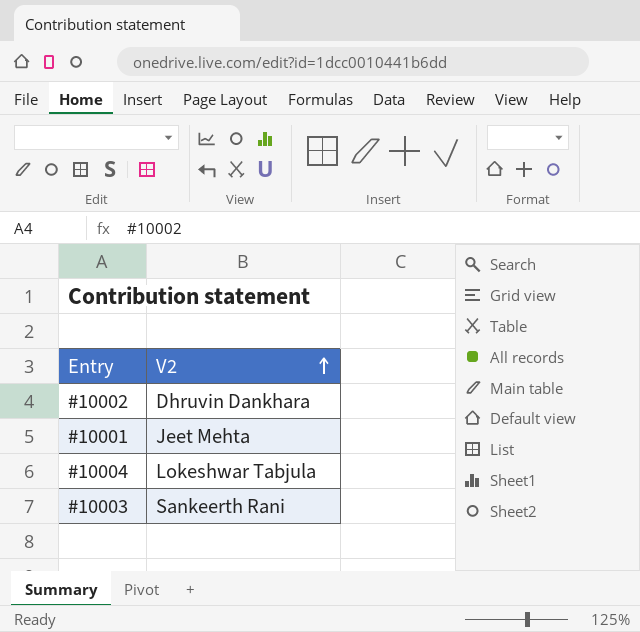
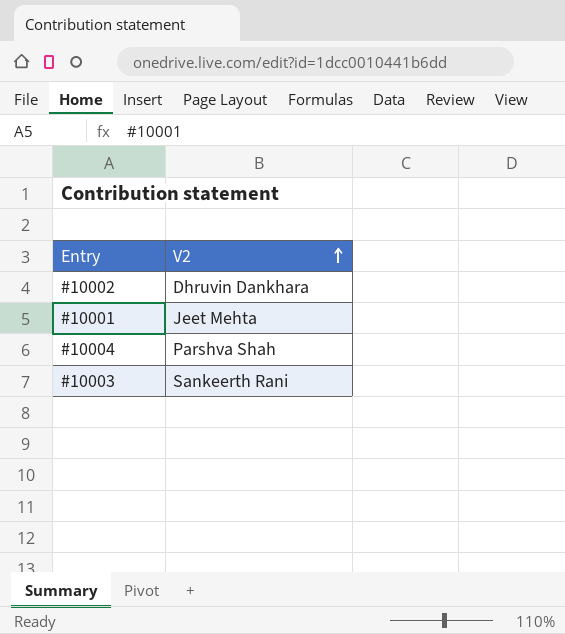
#10004 | V2: Lokeshwar Tabjula -> Parshva Shah

